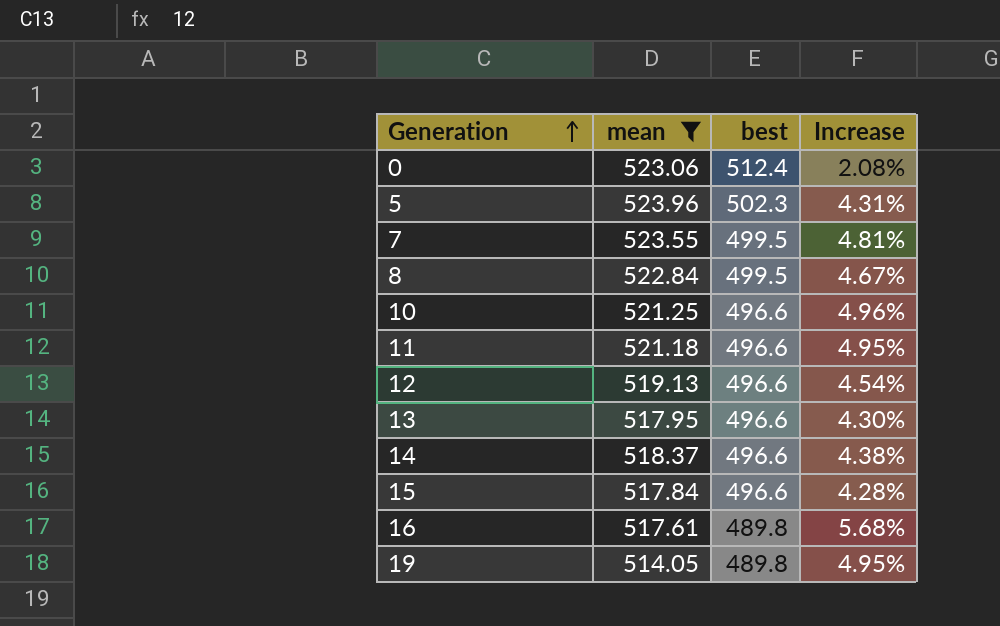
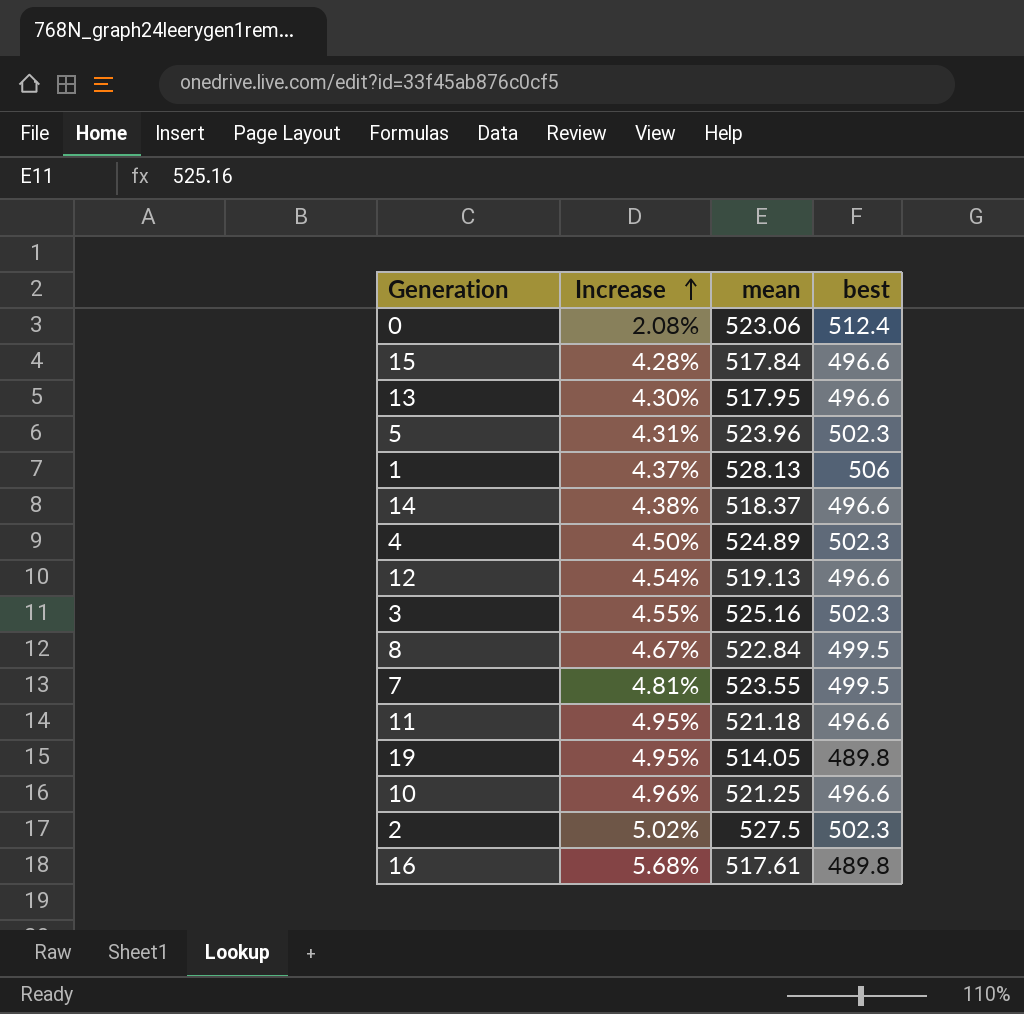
filter: mean <= 523.96 -> none
row order: Generation ascending -> Increase ascending
column Increase | position: 4 -> 2

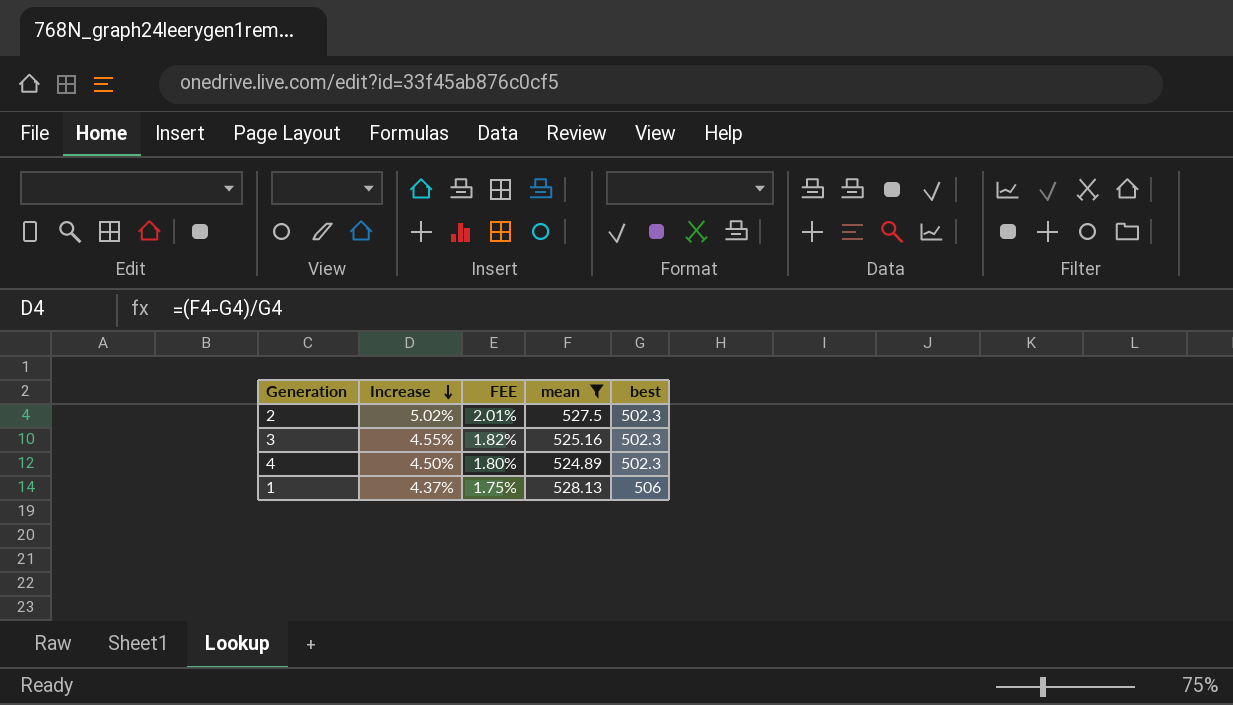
filter: none -> mean >= 524.89
row order: Increase ascending -> Increase descending
column FEE | formula: none -> [Increase] * 0.4

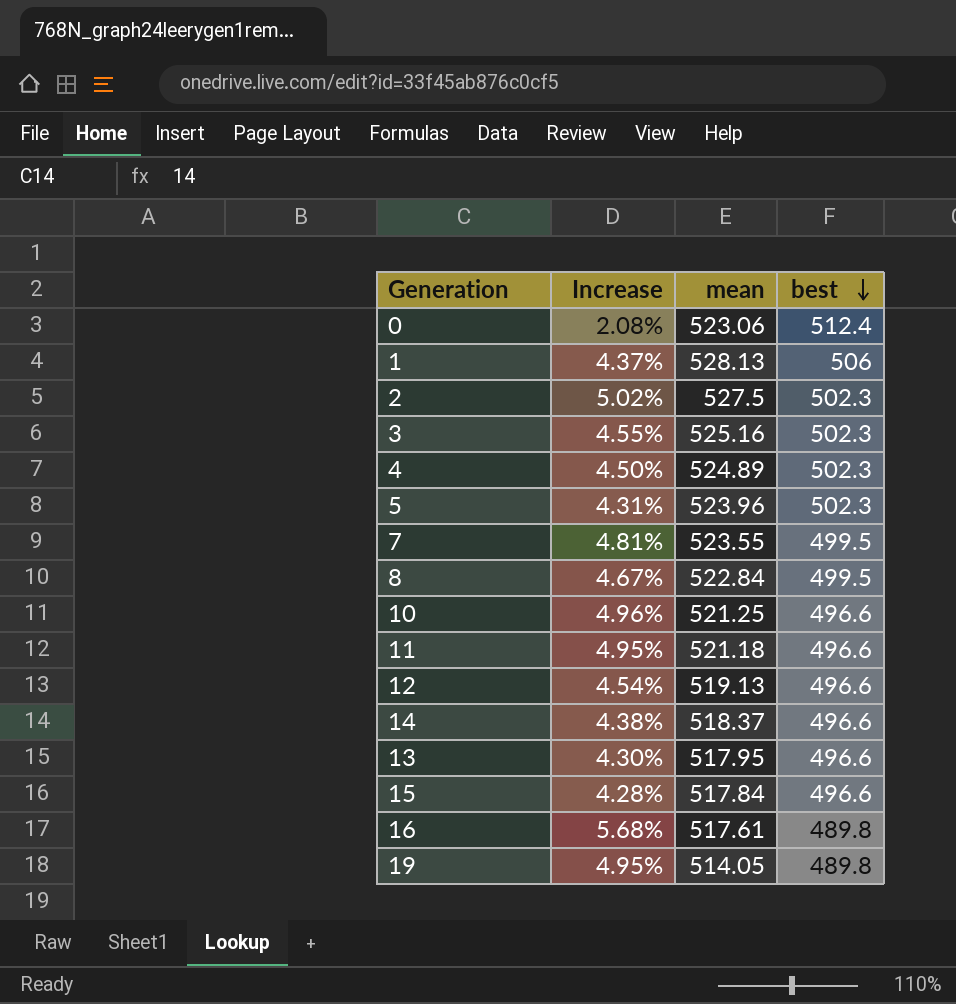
filter: mean >= 524.89 -> none
row order: Increase descending -> best descending
column FEE | formula: [Increase] * 0.4 -> none

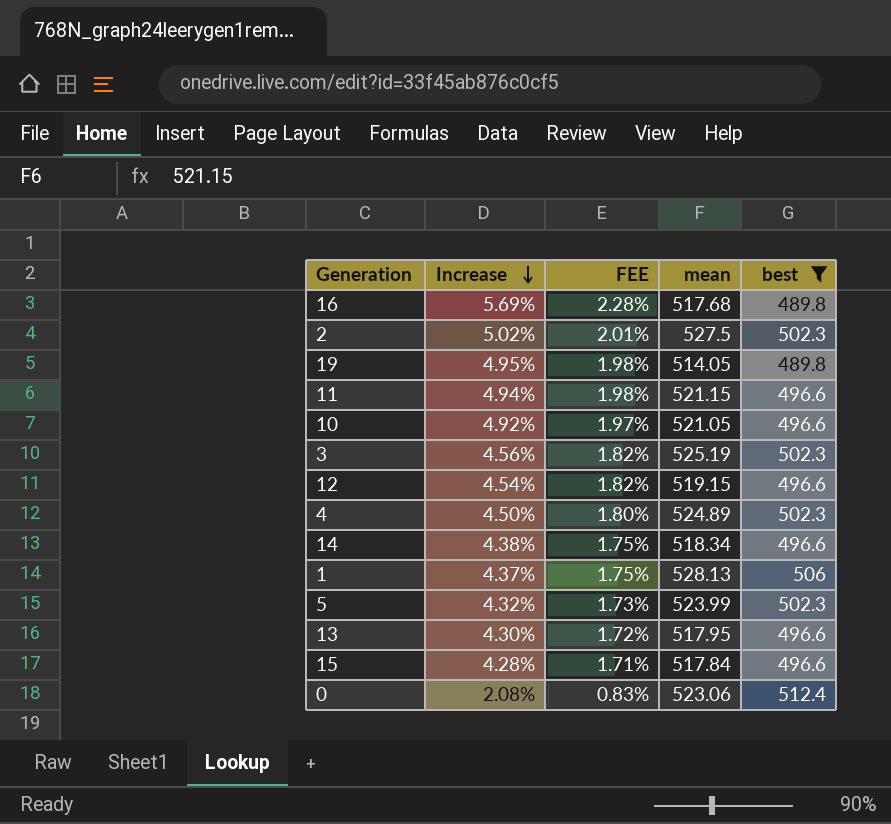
filter: none -> best != 499.5
row order: best descending -> Increase descending
column FEE | formula: none -> [Increase] * 0.4
16 | Increase: 5.68% -> 5.69%
16 | mean: 517.61 -> 517.68
11 | Increase: 4.95% -> 4.94%
11 | mean: 521.18 -> 521.15
10 | Increase: 4.96% -> 4.92%
10 | mean: 521.25 -> 521.05
3 | Increase: 4.55% -> 4.56%
3 | mean: 525.16 -> 525.19
12 | mean: 519.13 -> 519.15
14 | mean: 518.37 -> 518.34
5 | Increase: 4.31% -> 4.32%
5 | mean: 523.96 -> 523.99

